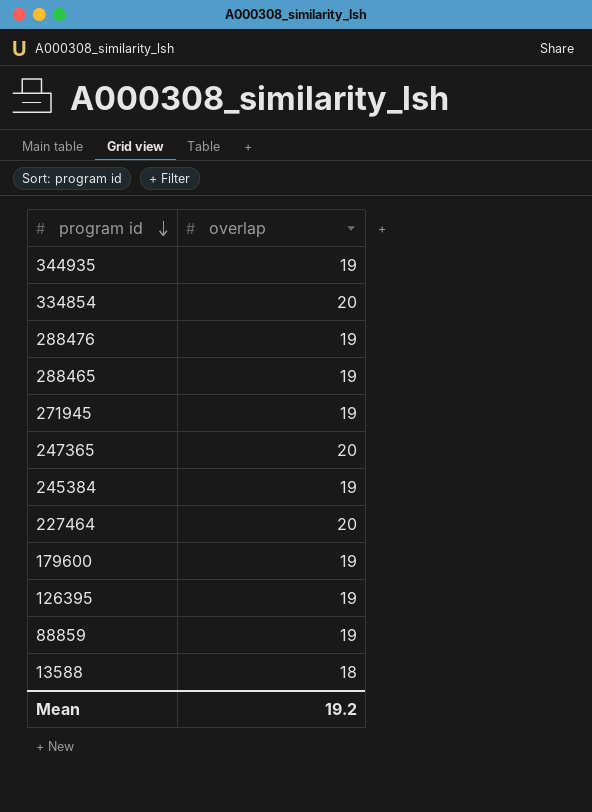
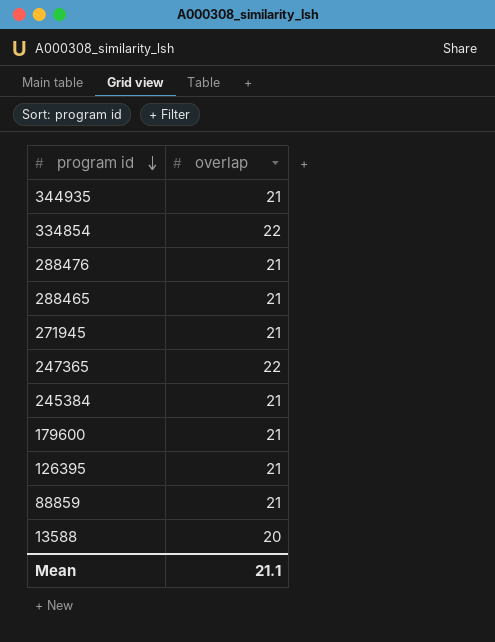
row 227464: 20 -> none
344935 | overlap: 19 -> 21
334854 | overlap: 20 -> 22
288476 | overlap: 19 -> 21
288465 | overlap: 19 -> 21
271945 | overlap: 19 -> 21
247365 | overlap: 20 -> 22
245384 | overlap: 19 -> 21
179600 | overlap: 19 -> 21
126395 | overlap: 19 -> 21
88859 | overlap: 19 -> 21
13588 | overlap: 18 -> 20
Mean | overlap: 19.2 -> 21.1

